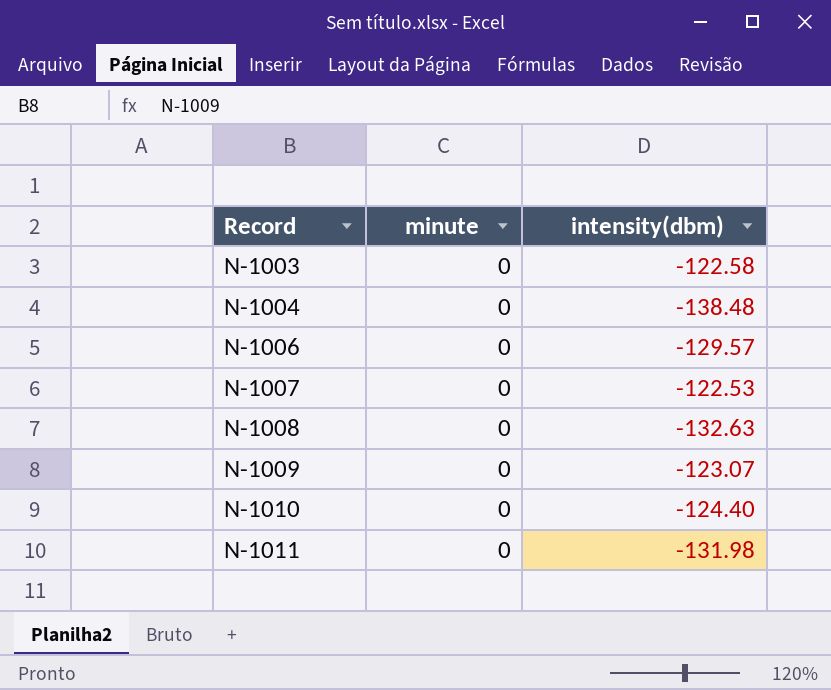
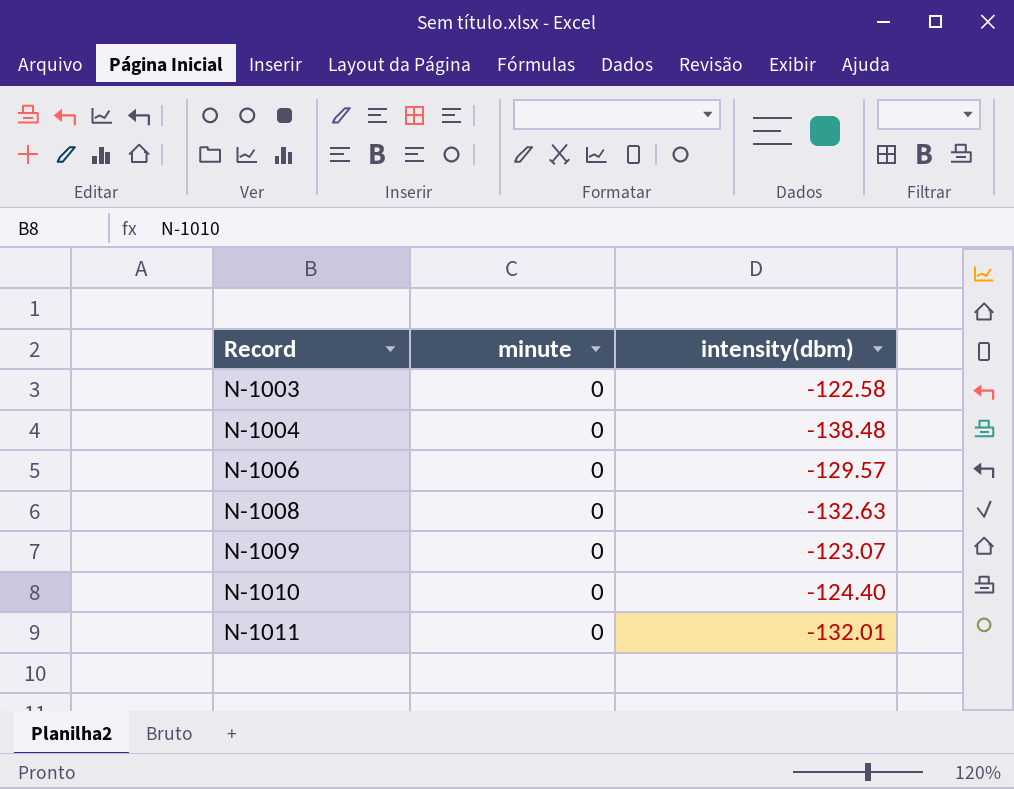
row N-1007: 0 | -122.53 -> none
N-1011 | intensity(dbm): -131.98 -> -132.01

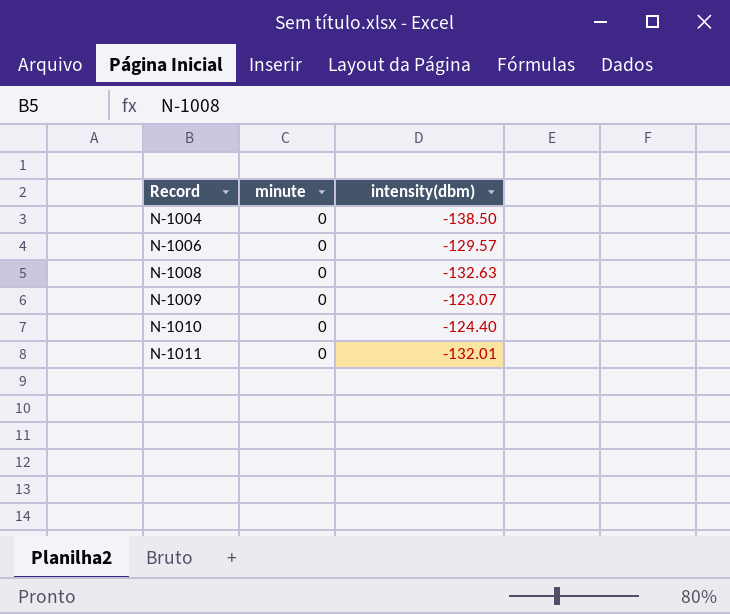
row N-1003: 0 | -122.58 -> none
N-1004 | intensity(dbm): -138.48 -> -138.50

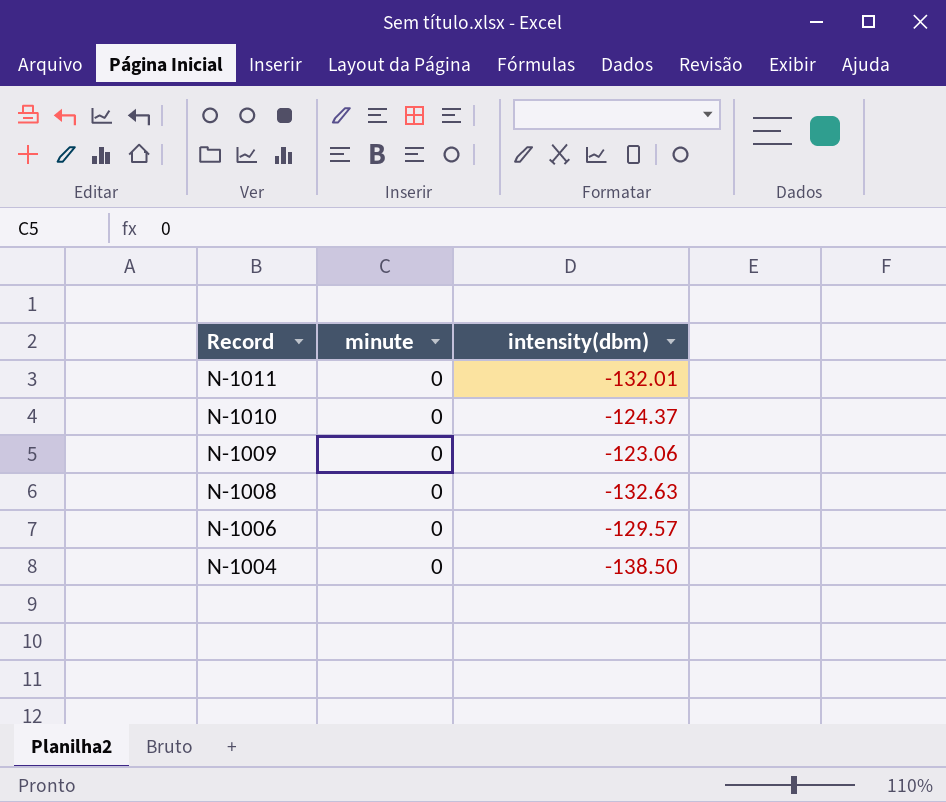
row order: Record ascending -> Record descending
N-1010 | intensity(dbm): -124.40 -> -124.37
N-1009 | intensity(dbm): -123.07 -> -123.06

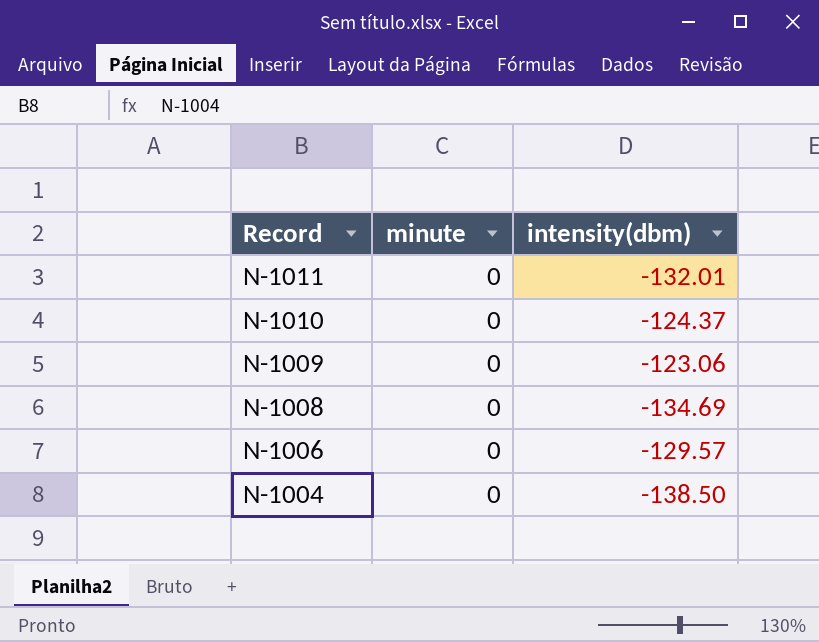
N-1008 | intensity(dbm): -132.63 -> -134.69

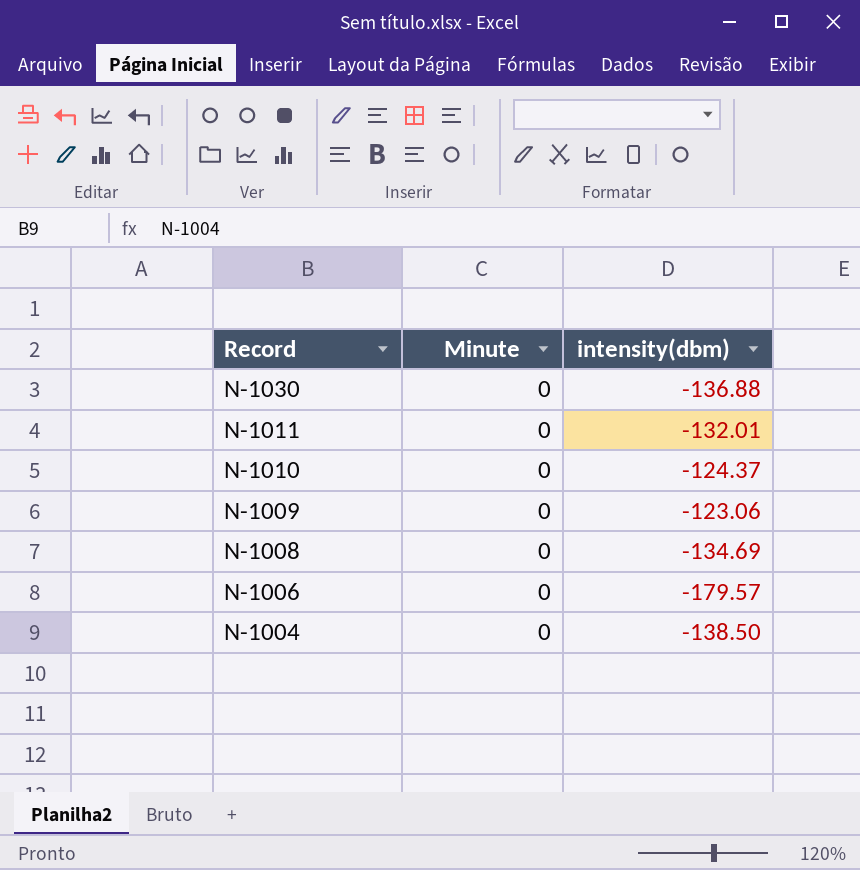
column name: minute -> Minute
row N-1030: none -> 0 | -136.88
N-1006 | intensity(dbm): -129.57 -> -179.57

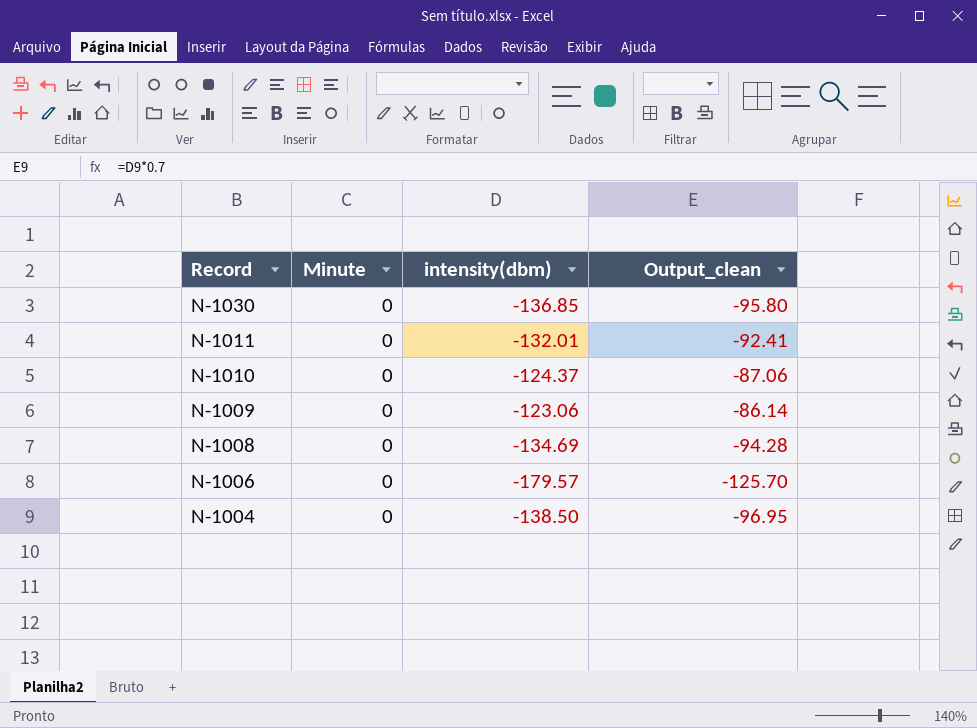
column Output_clean | formula: none -> [intensity(dbm)] * 0.7
N-1030 | intensity(dbm): -136.88 -> -136.85

